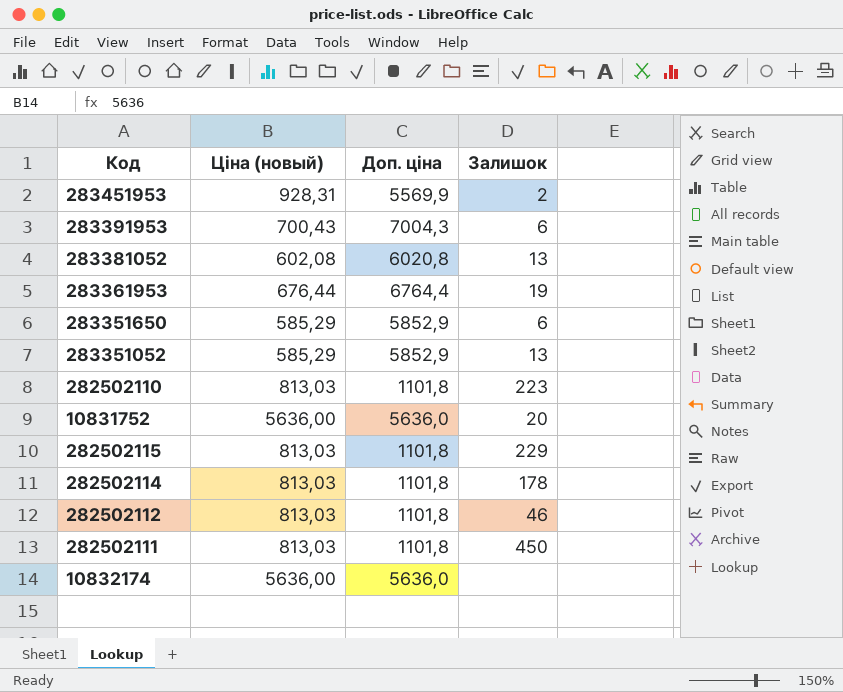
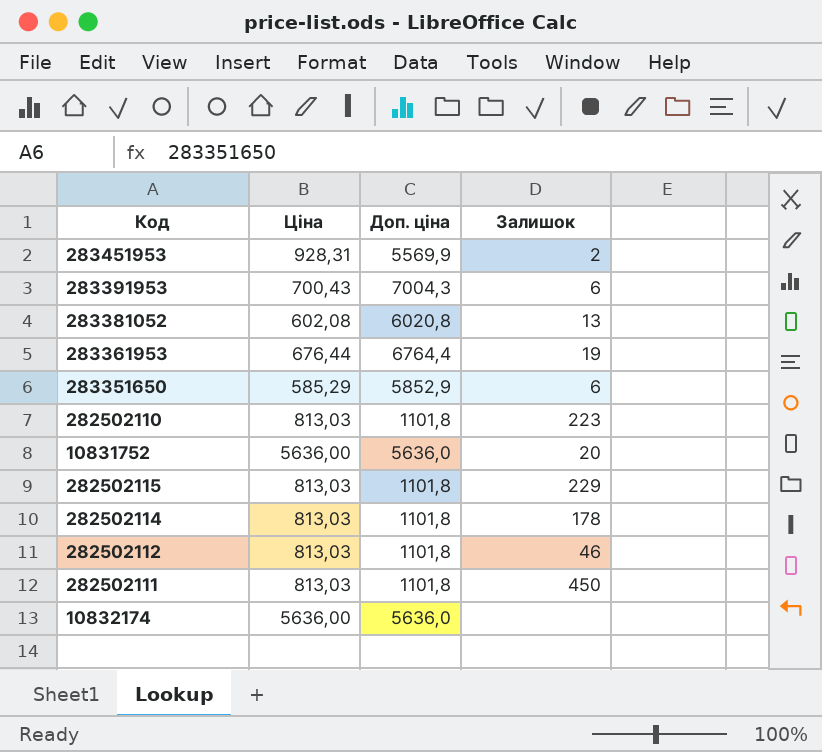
column name: Ціна (новый) -> Ціна
row 283351052: 585,29 | 5852,9 | 13 -> none

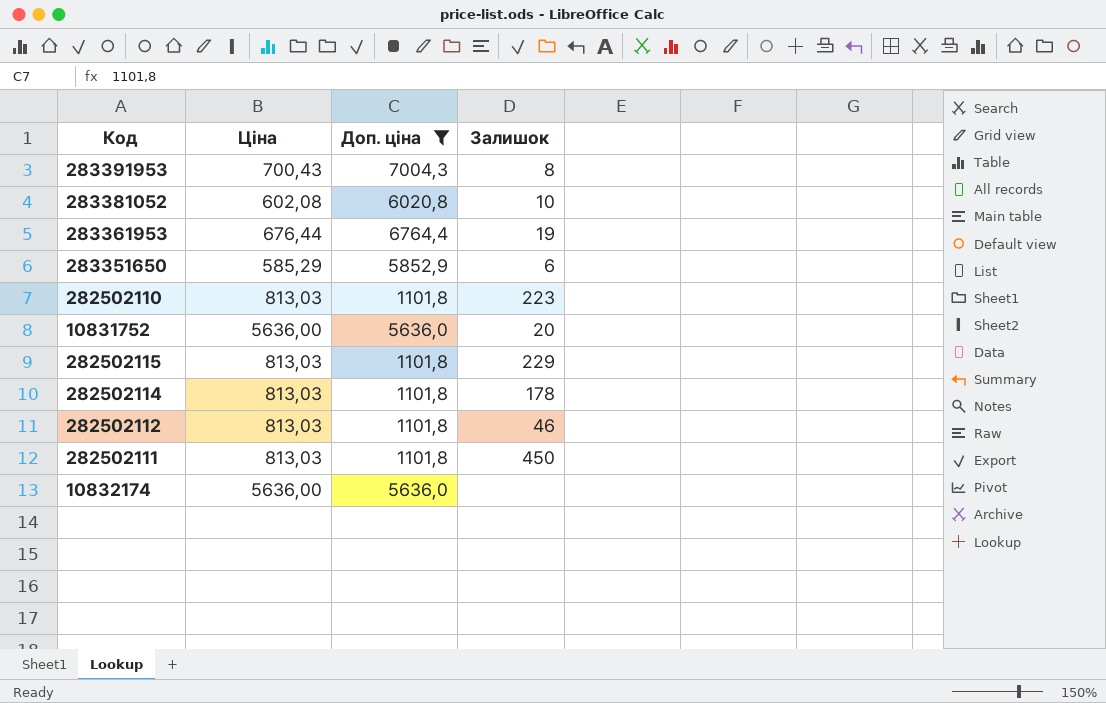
filter: none -> Доп. ціна != 5569,9
283391953 | Залишок: 6 -> 8
283381052 | Залишок: 13 -> 10

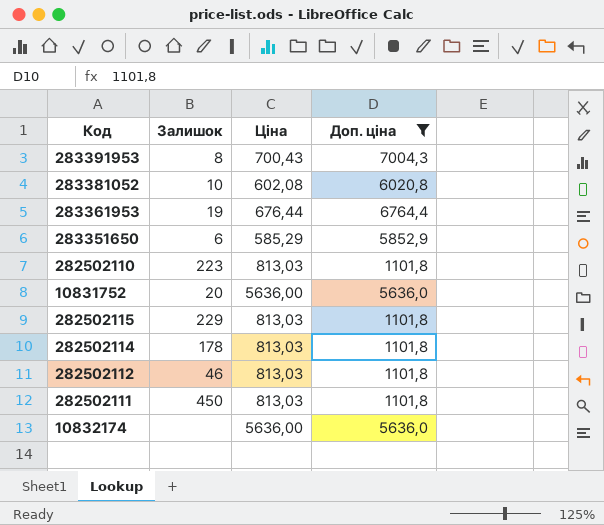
column Залишок | position: 4 -> 2

